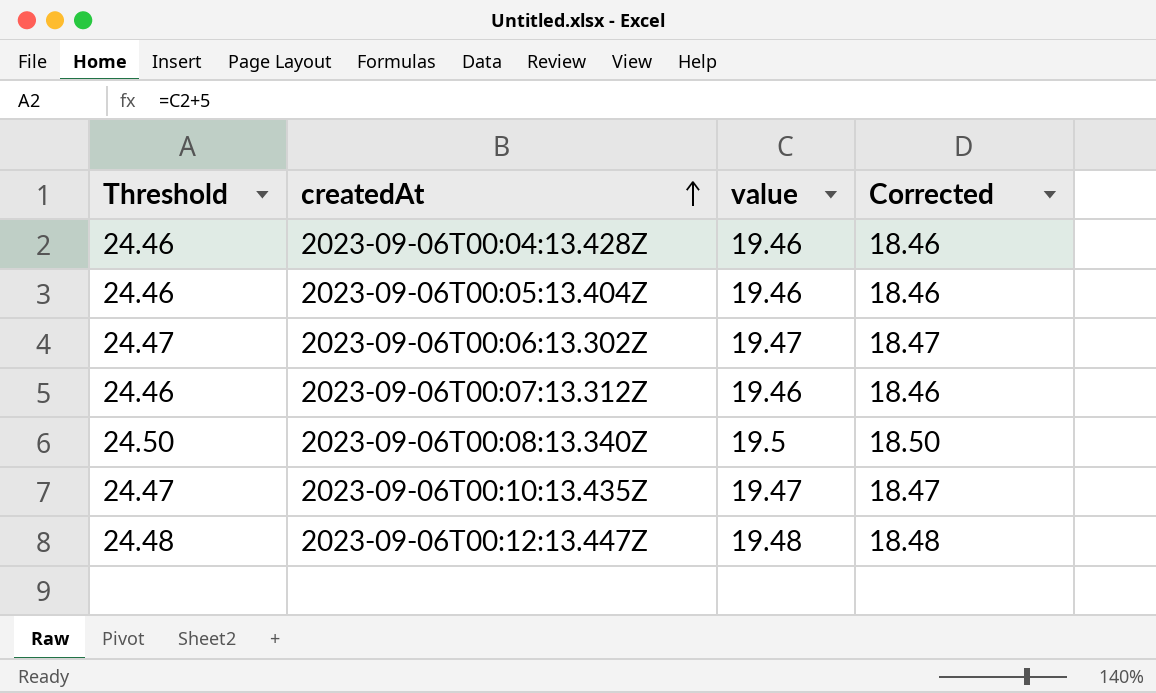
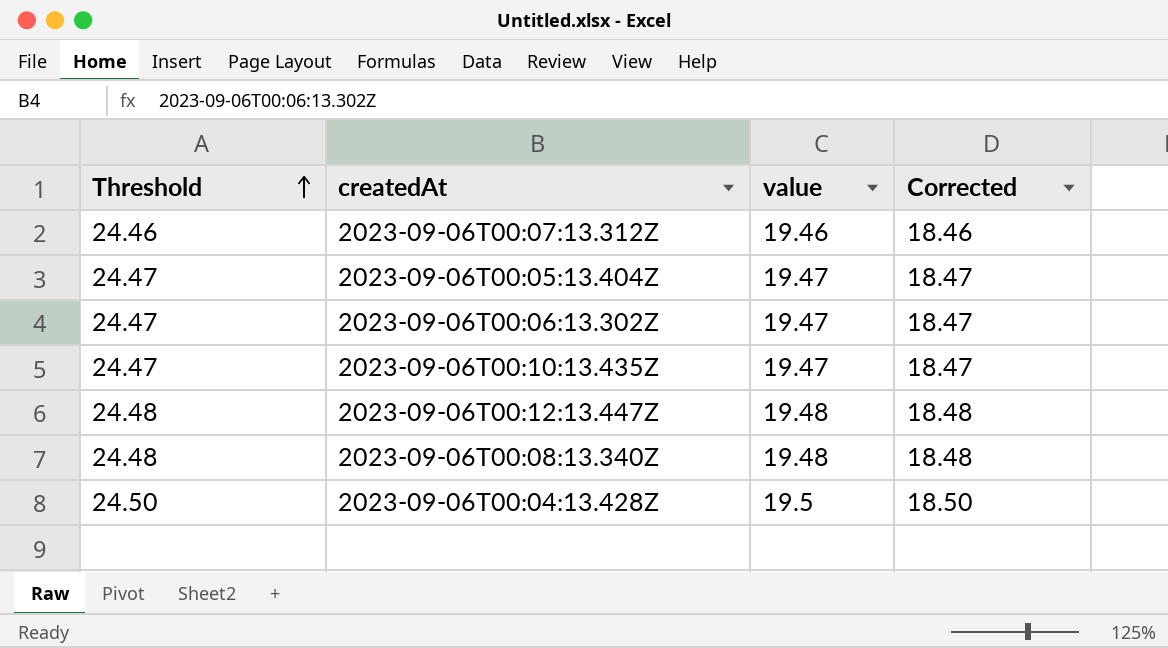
row order: createdAt ascending -> Threshold ascending
2023-09-06T00:05:13.404Z | Threshold: 24.46 -> 24.47
2023-09-06T00:05:13.404Z | value: 19.46 -> 19.47
2023-09-06T00:05:13.404Z | Corrected: 18.46 -> 18.47
2023-09-06T00:08:13.340Z | Threshold: 24.50 -> 24.48
2023-09-06T00:08:13.340Z | value: 19.5 -> 19.48
2023-09-06T00:08:13.340Z | Corrected: 18.50 -> 18.48
2023-09-06T00:04:13.428Z | Threshold: 24.46 -> 24.50
2023-09-06T00:04:13.428Z | value: 19.46 -> 19.5
2023-09-06T00:04:13.428Z | Corrected: 18.46 -> 18.50

